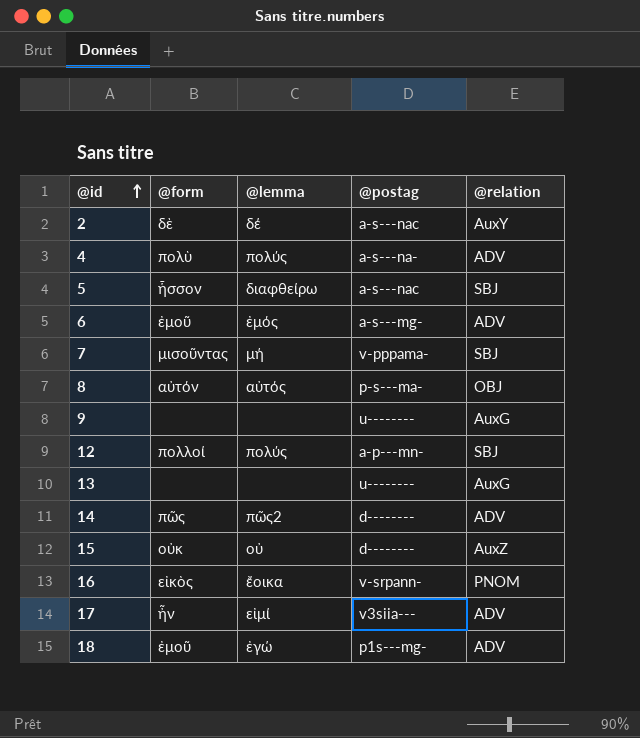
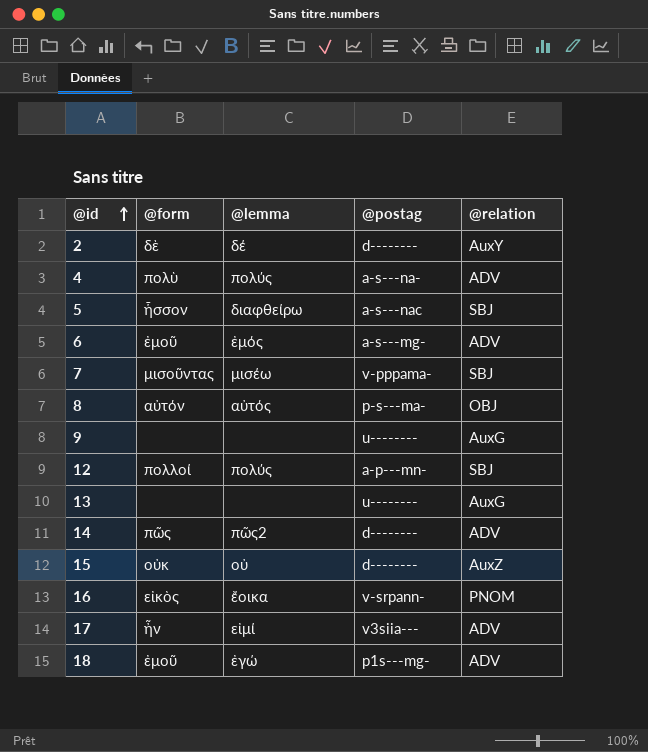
2 | @postag: a-s---nac -> d--------
7 | @lemma: μή -> μισέω

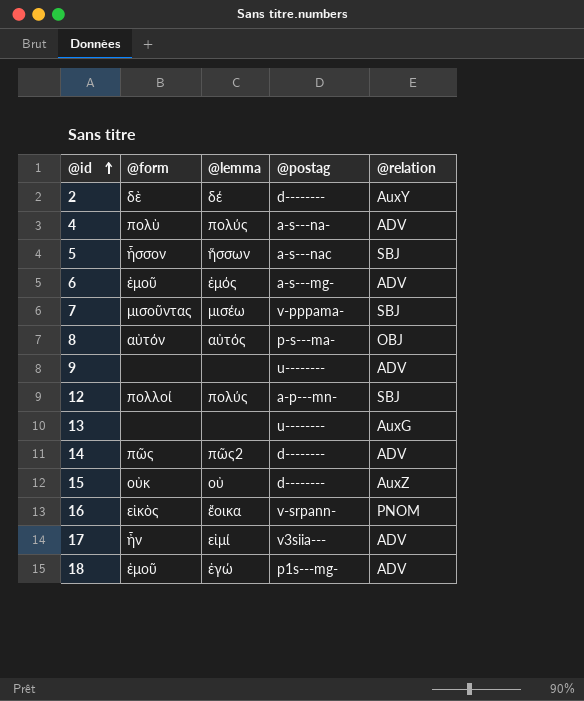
5 | @lemma: διαφθείρω -> ἥσσων
9 | @relation: AuxG -> ADV

